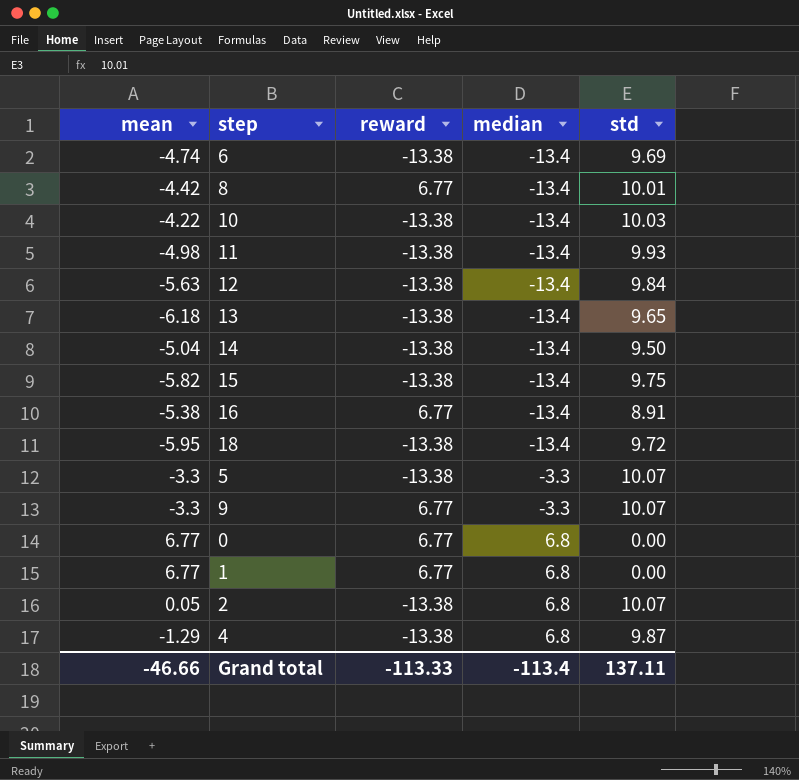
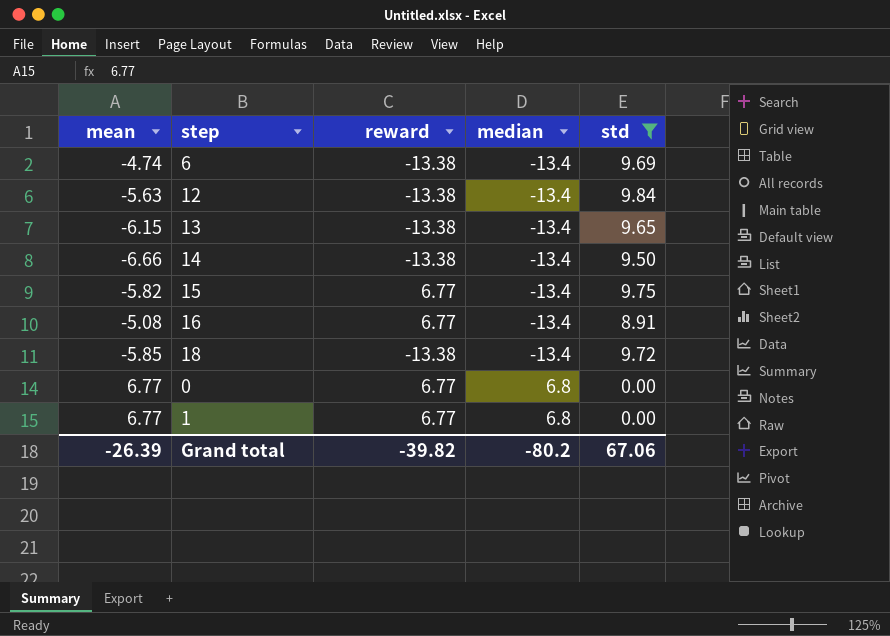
filter: none -> std <= 9.84
13 | mean: -6.18 -> -6.15
14 | mean: -5.04 -> -6.66
15 | reward: -13.38 -> 6.77
16 | mean: -5.38 -> -5.08
18 | mean: -5.95 -> -5.85
Grand total | mean: -46.66 -> -26.39
Grand total | reward: -113.33 -> -39.82
Grand total | median: -113.4 -> -80.2
Grand total | std: 137.11 -> 67.06

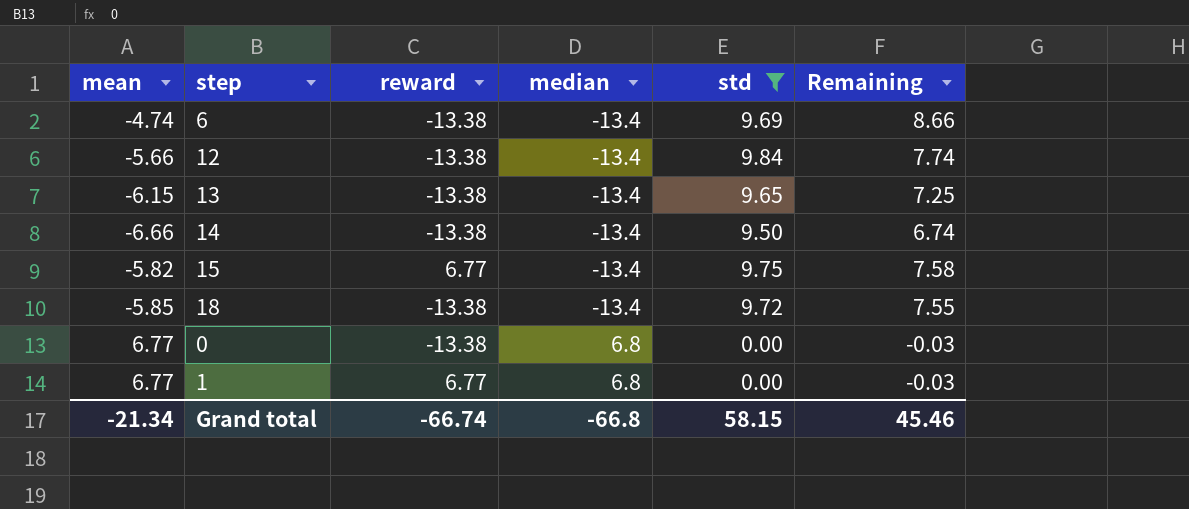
column Remaining | formula: none -> [mean] - [median]
row 16: -5.08 | 6.77 | -13.4 | 8.91 -> none
12 | mean: -5.63 -> -5.66
0 | reward: 6.77 -> -13.38
Grand total | mean: -26.39 -> -21.34
Grand total | reward: -39.82 -> -66.74
Grand total | median: -80.2 -> -66.8
Grand total | std: 67.06 -> 58.15

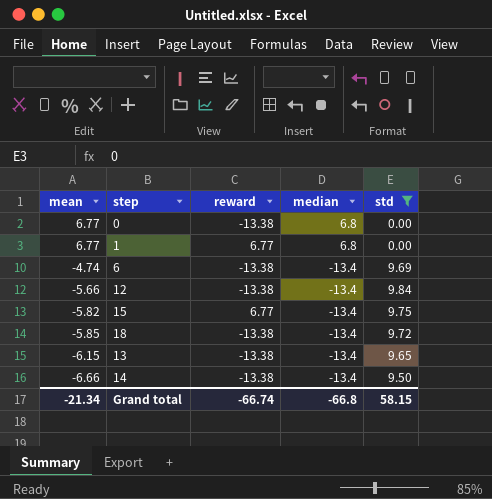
row order: median ascending -> mean descending
column Remaining | formula: [mean] - [median] -> none

